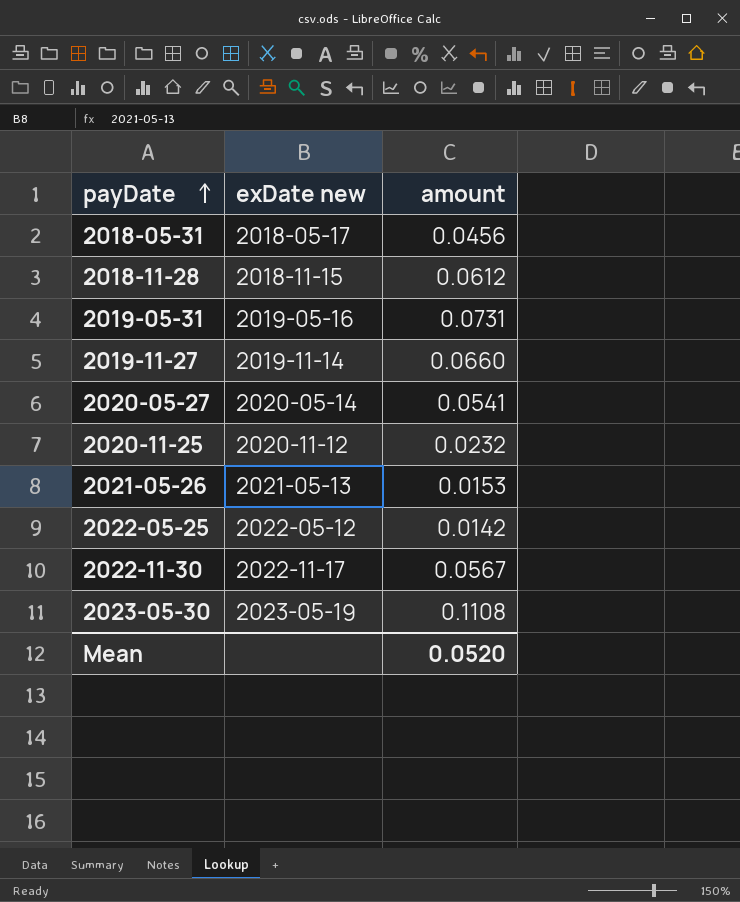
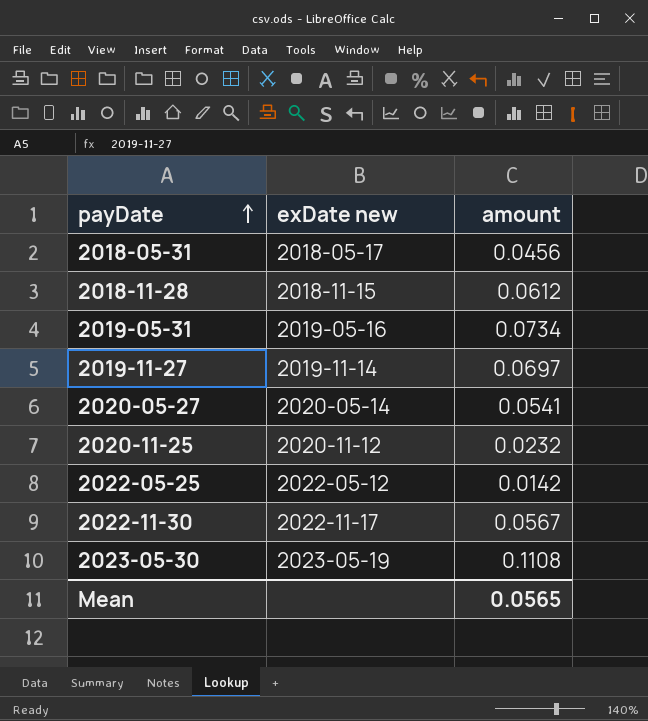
row 2021-05-26: 2021-05-13 | 0.0153 -> none
2019-05-31 | amount: 0.0731 -> 0.0734
2019-11-27 | amount: 0.0660 -> 0.0697
Mean | amount: 0.0520 -> 0.0565

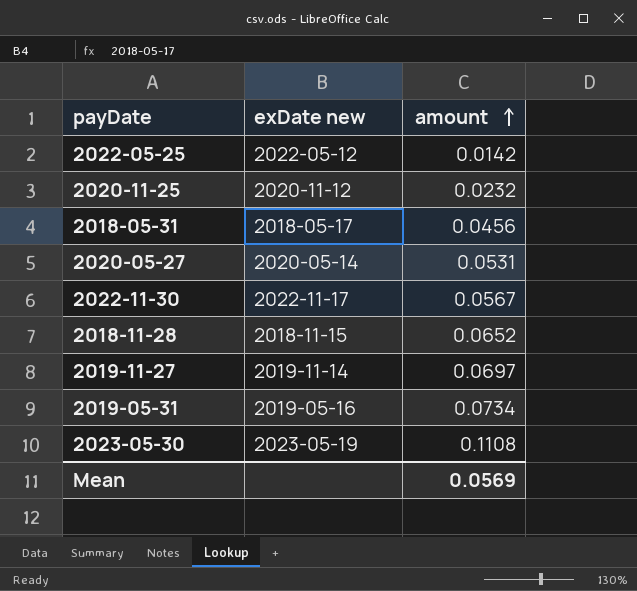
row order: payDate ascending -> amount ascending
2020-05-27 | amount: 0.0541 -> 0.0531
2018-11-28 | amount: 0.0612 -> 0.0652
Mean | amount: 0.0565 -> 0.0569

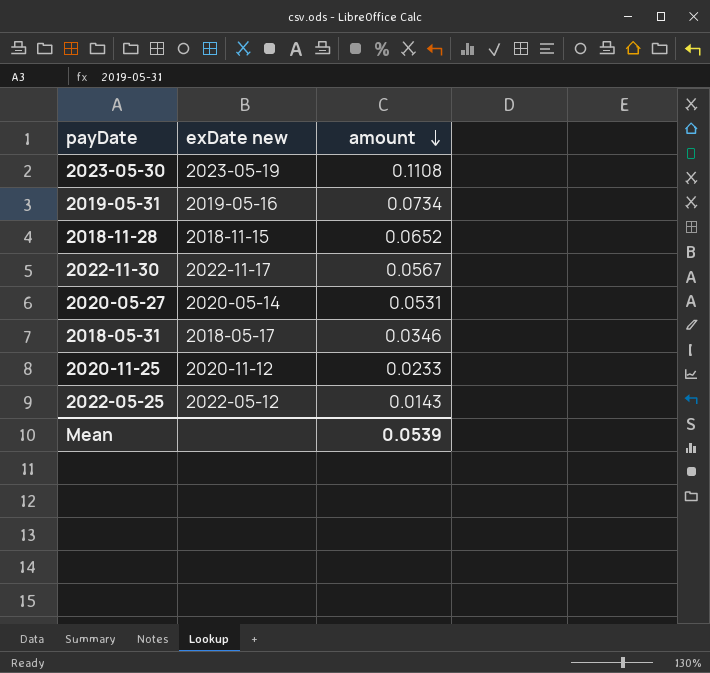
row order: amount ascending -> amount descending
row 2019-11-27: 2019-11-14 | 0.0697 -> none
2018-05-31 | amount: 0.0456 -> 0.0346
2020-11-25 | amount: 0.0232 -> 0.0233
2022-05-25 | amount: 0.0142 -> 0.0143
Mean | amount: 0.0569 -> 0.0539

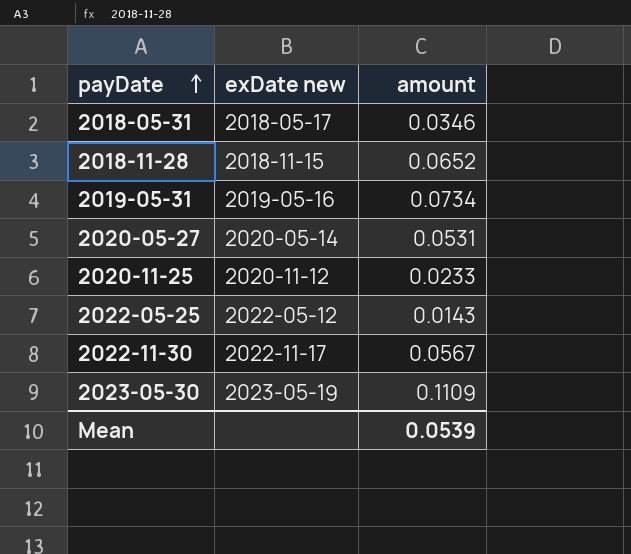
row order: amount descending -> payDate ascending
2023-05-30 | amount: 0.1108 -> 0.1109

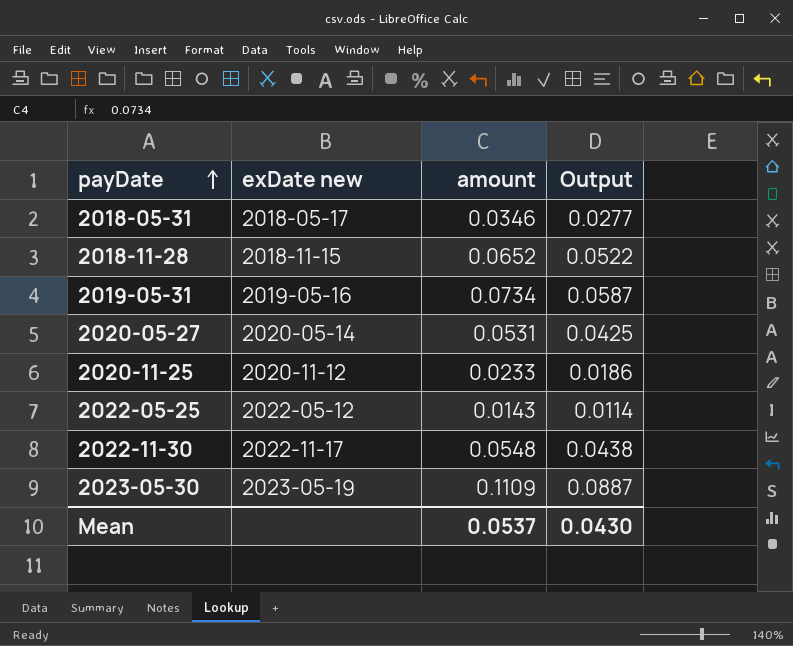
column Output | formula: none -> [amount] * 0.8
2022-11-30 | amount: 0.0567 -> 0.0548
Mean | amount: 0.0539 -> 0.0537

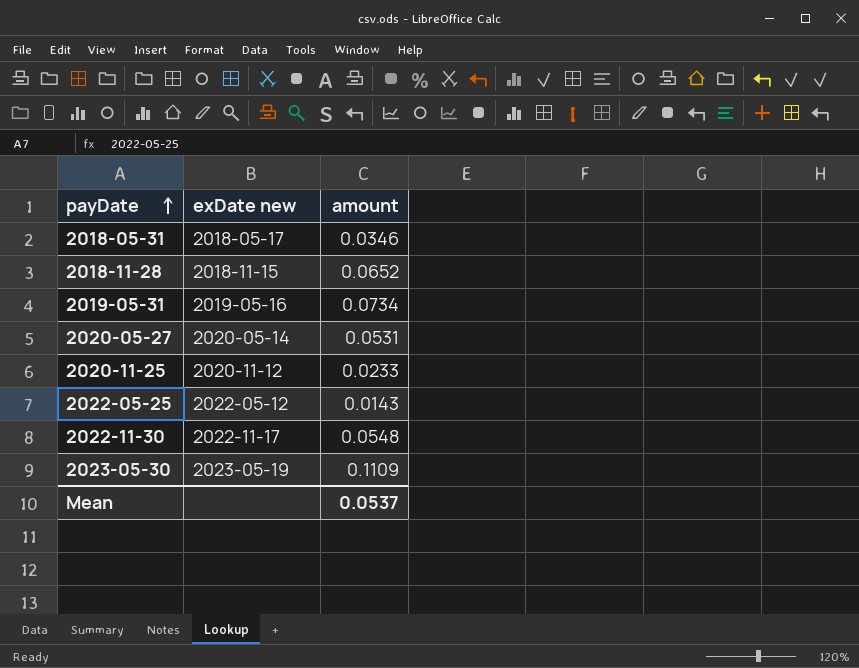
column Output | formula: [amount] * 0.8 -> none

